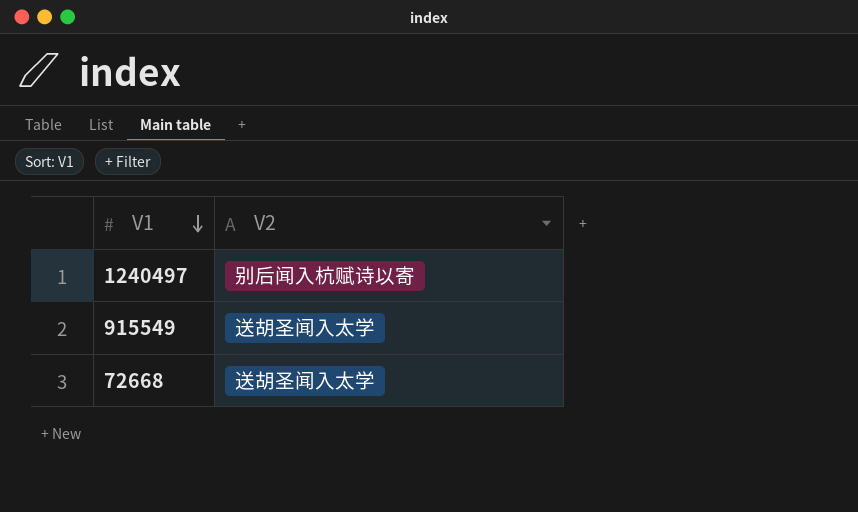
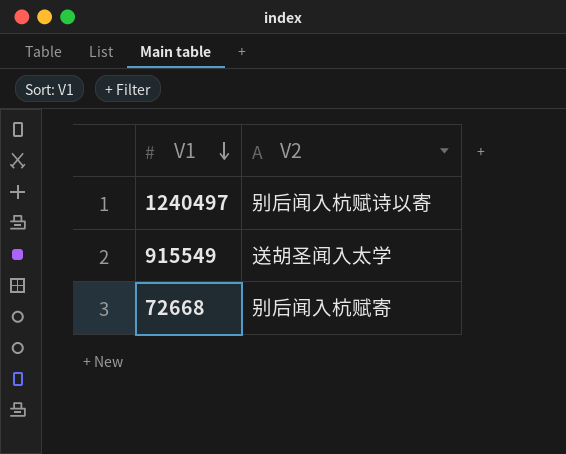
72668 | V2: 送胡圣闻入太学 -> 别后闻入杭赋寄

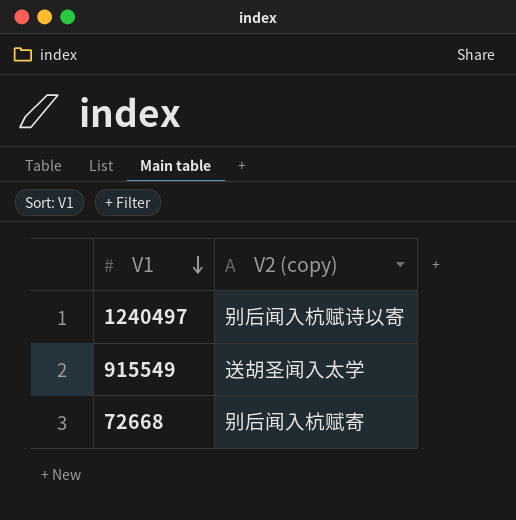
column name: V2 -> V2 (copy)

